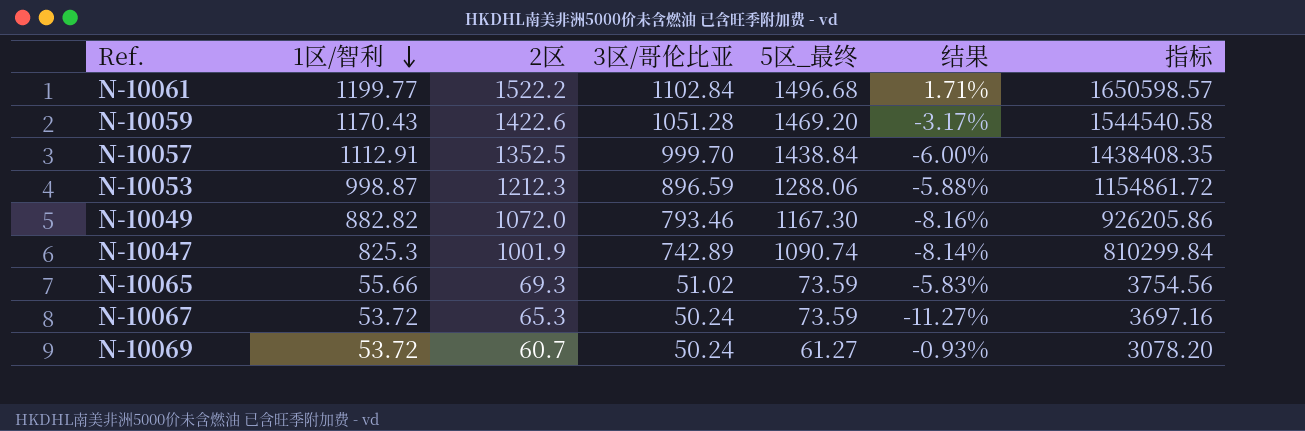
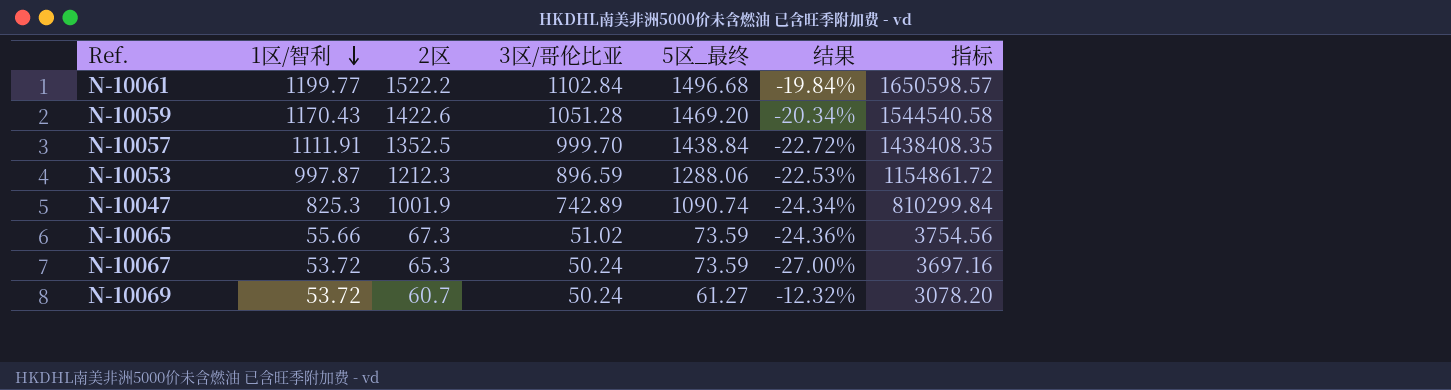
column 结果 | formula: ([2区] - [5区_最终]) / [5区_最终] -> ([1区/智利] - [5区_最终]) / [5区_最终]
row N-10049: 882.82 | 1072.0 | 793.46 | 1167.30 | -8.16% | 926205.86 -> none
N-10057 | 1区/智利: 1112.91 -> 1111.91
N-10053 | 1区/智利: 998.87 -> 997.87
N-10065 | 2区: 69.3 -> 67.3

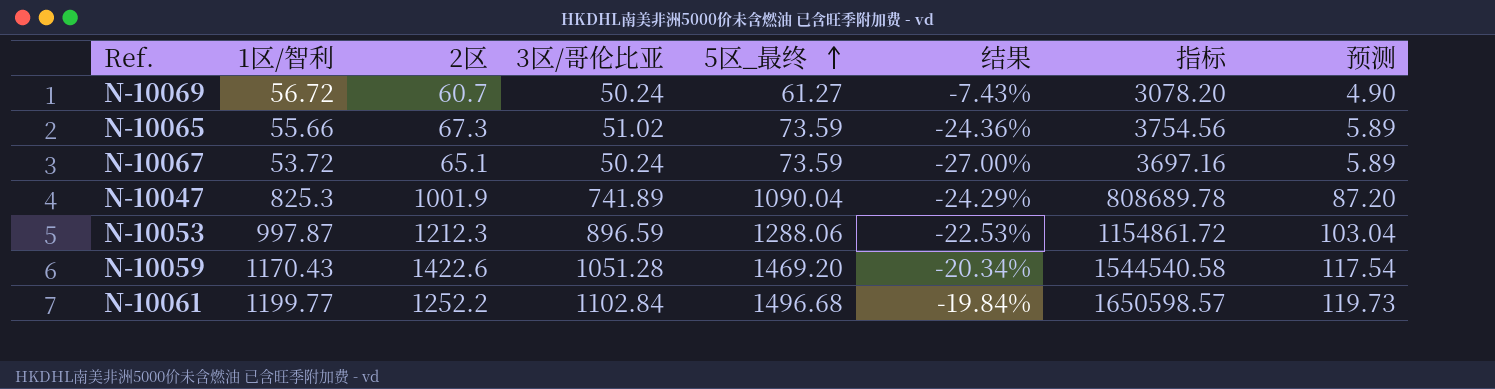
row order: 1区/智利 descending -> 5区_最终 ascending
column 预测 | formula: none -> [5区_最终] * 0.08
row N-10057: 1111.91 | 1352.5 | 999.70 | 1438.84 | -22.72% | 1438408.35 -> none
N-10069 | 1区/智利: 53.72 -> 56.72
N-10069 | 结果: -12.32% -> -7.43%
N-10067 | 2区: 65.3 -> 65.1
N-10047 | 3区/哥伦比亚: 742.89 -> 741.89
N-10047 | 5区_最终: 1090.74 -> 1090.04
N-10047 | 结果: -24.34% -> -24.29%
N-10047 | 指标: 810299.84 -> 808689.78
N-10061 | 2区: 1522.2 -> 1252.2

